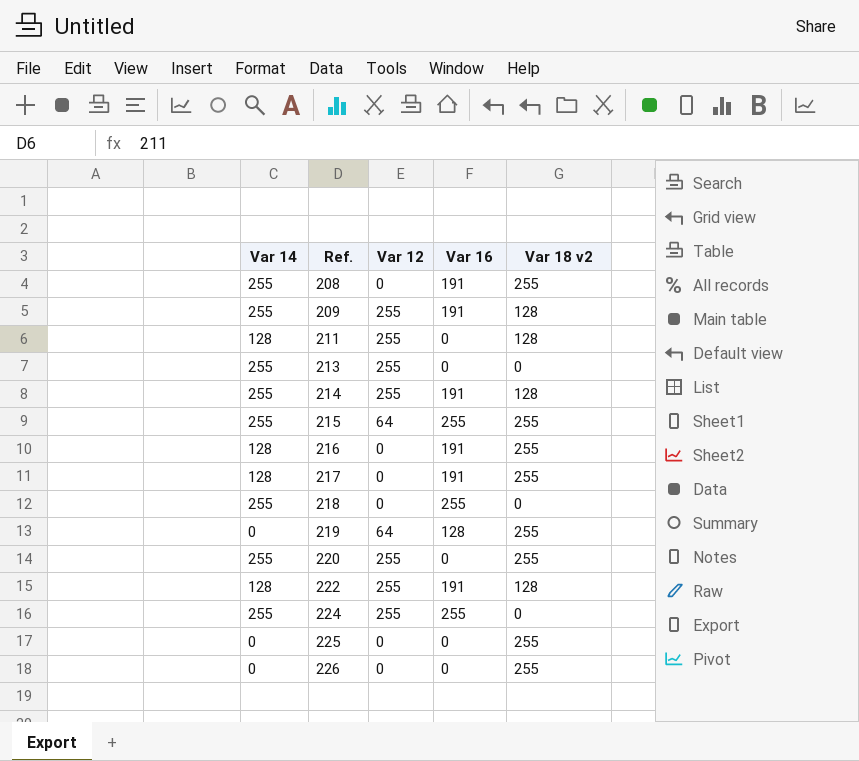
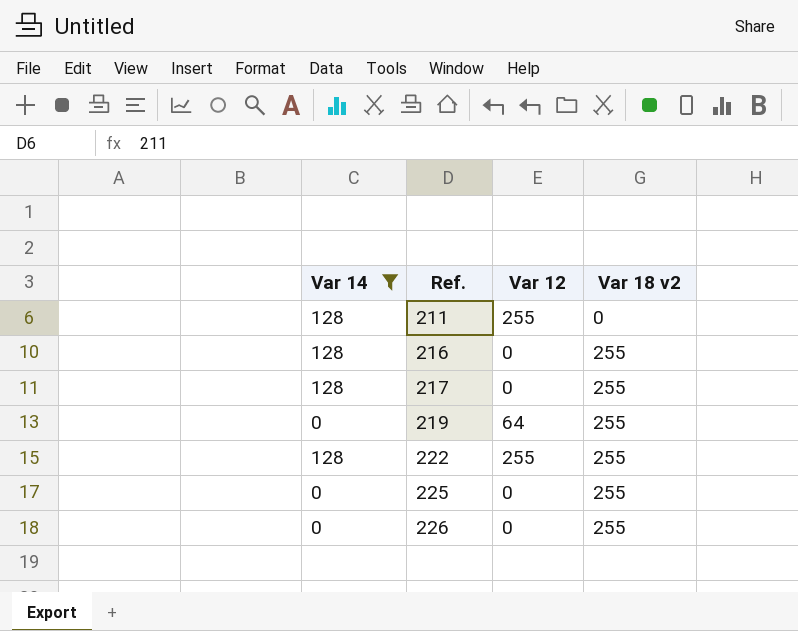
filter: none -> Var 14 != 255
column Var 16 | position: 4 -> none
211 | Var 18 v2: 128 -> 0
222 | Var 18 v2: 128 -> 255

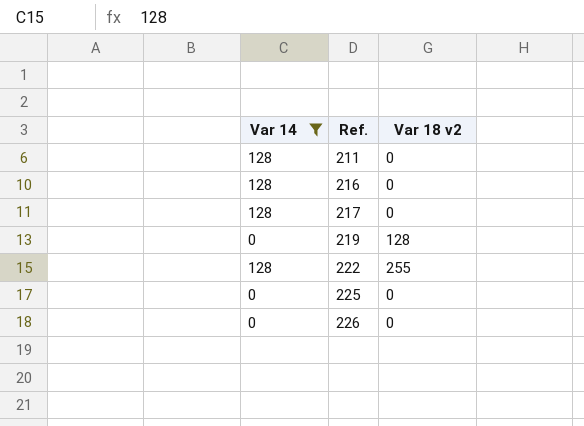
column Var 12 | position: 3 -> none
216 | Var 18 v2: 255 -> 0
217 | Var 18 v2: 255 -> 0
219 | Var 18 v2: 255 -> 128
225 | Var 18 v2: 255 -> 0
226 | Var 18 v2: 255 -> 0

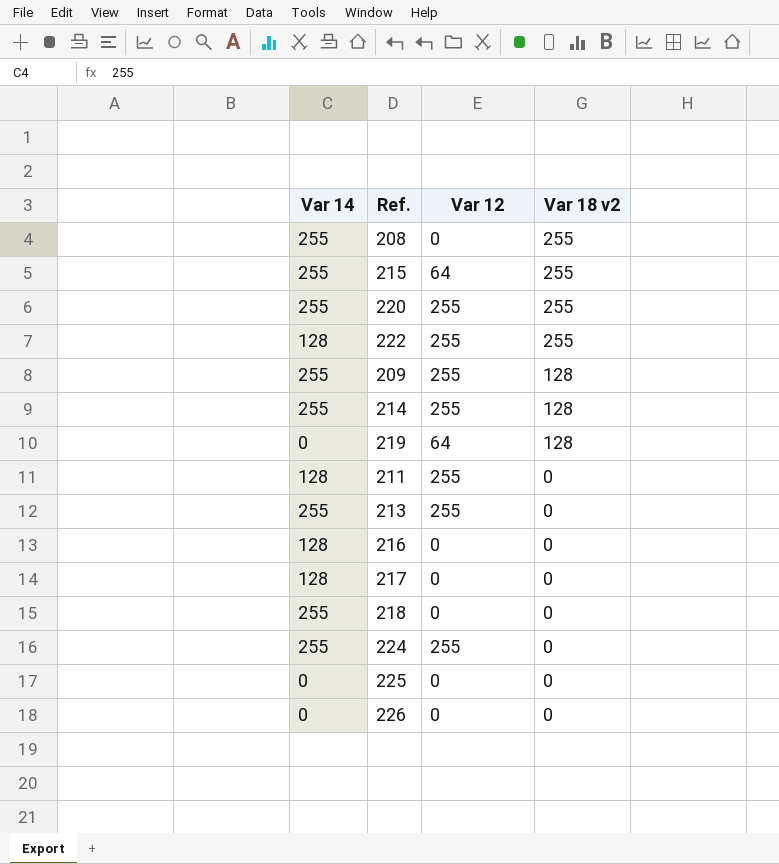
filter: Var 14 != 255 -> none
row order: Ref. ascending -> Var 18 v2 descending
column Var 12 | position: none -> 3

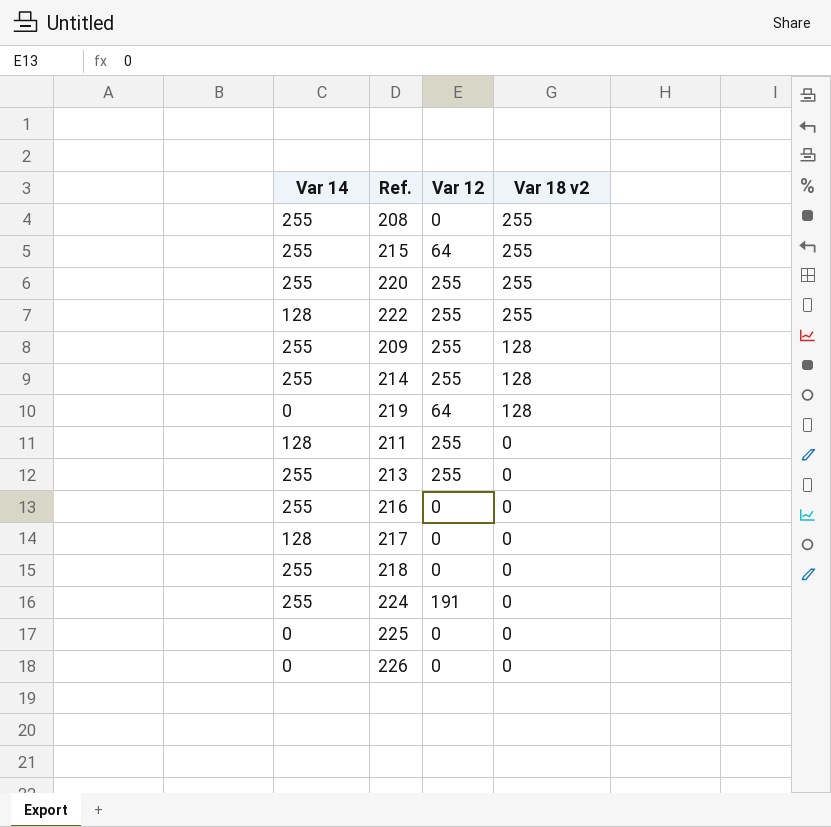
216 | Var 14: 128 -> 255
224 | Var 12: 255 -> 191

